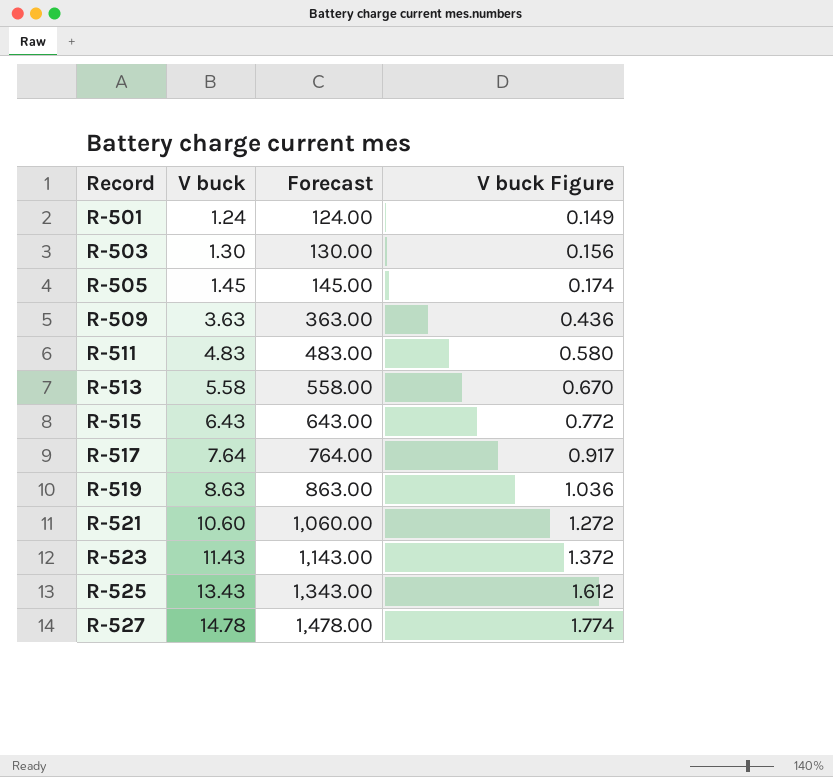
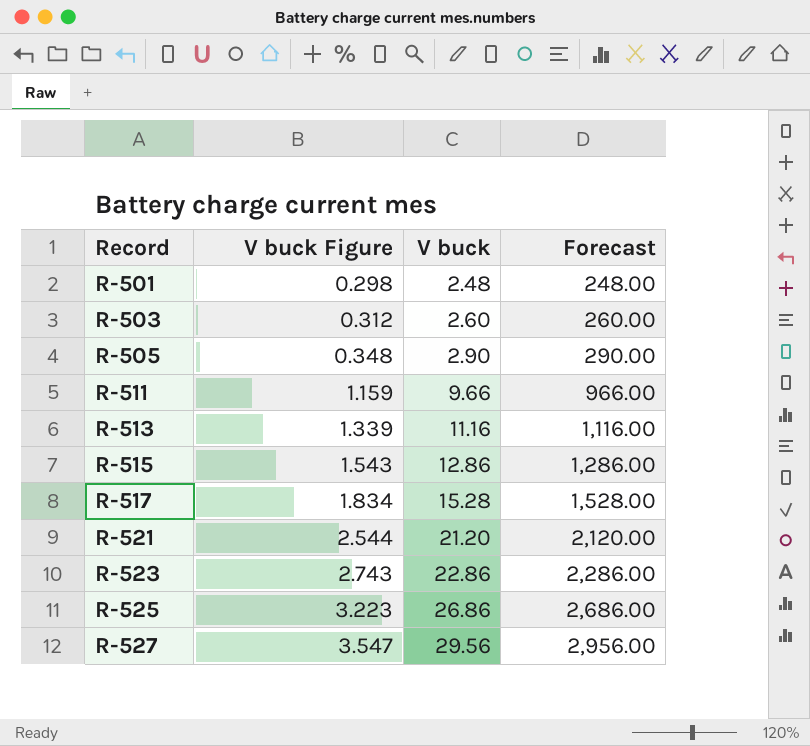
column V buck Figure | position: 4 -> 2
row R-509: 3.63 | 363.00 | 0.436 -> none
row R-519: 8.63 | 863.00 | 1.036 -> none
R-501 | V buck Figure: 0.149 -> 0.298
R-501 | V buck: 1.24 -> 2.48
R-501 | Forecast: 124.00 -> 248.00
R-503 | V buck Figure: 0.156 -> 0.312
R-503 | V buck: 1.30 -> 2.60
R-503 | Forecast: 130.00 -> 260.00
R-505 | V buck Figure: 0.174 -> 0.348
R-505 | V buck: 1.45 -> 2.90
R-505 | Forecast: 145.00 -> 290.00
R-511 | V buck Figure: 0.580 -> 1.159
R-511 | V buck: 4.83 -> 9.66
R-511 | Forecast: 483.00 -> 966.00
R-513 | V buck Figure: 0.670 -> 1.339
R-513 | V buck: 5.58 -> 11.16
R-513 | Forecast: 558.00 -> 1,116.00
R-515 | V buck Figure: 0.772 -> 1.543
R-515 | V buck: 6.43 -> 12.86
R-515 | Forecast: 643.00 -> 1,286.00
R-517 | V buck Figure: 0.917 -> 1.834
R-517 | V buck: 7.64 -> 15.28
R-517 | Forecast: 764.00 -> 1,528.00
R-521 | V buck Figure: 1.272 -> 2.544
R-521 | V buck: 10.60 -> 21.20
R-521 | Forecast: 1,060.00 -> 2,120.00
R-523 | V buck Figure: 1.372 -> 2.743
R-523 | V buck: 11.43 -> 22.86
R-523 | Forecast: 1,143.00 -> 2,286.00
R-525 | V buck Figure: 1.612 -> 3.223
R-525 | V buck: 13.43 -> 26.86
R-525 | Forecast: 1,343.00 -> 2,686.00
R-527 | V buck Figure: 1.774 -> 3.547
R-527 | V buck: 14.78 -> 29.56
R-527 | Forecast: 1,478.00 -> 2,956.00

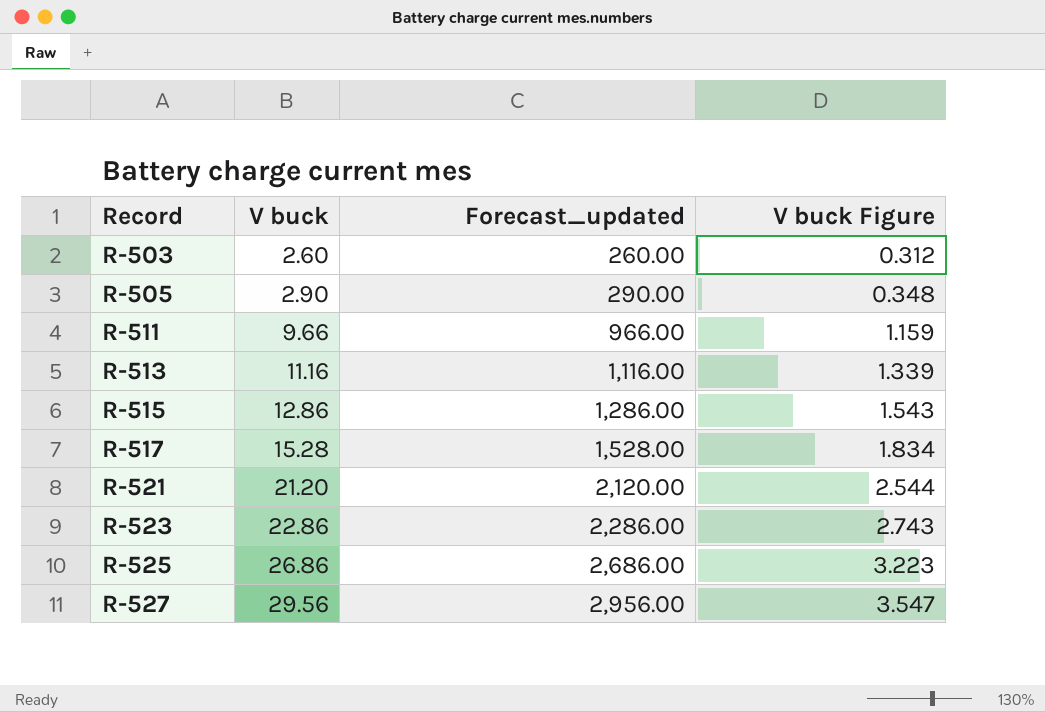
column name: Forecast -> Forecast_updated
column V buck Figure | position: 2 -> 4
row R-501: 0.298 | 2.48 | 248.00 -> none

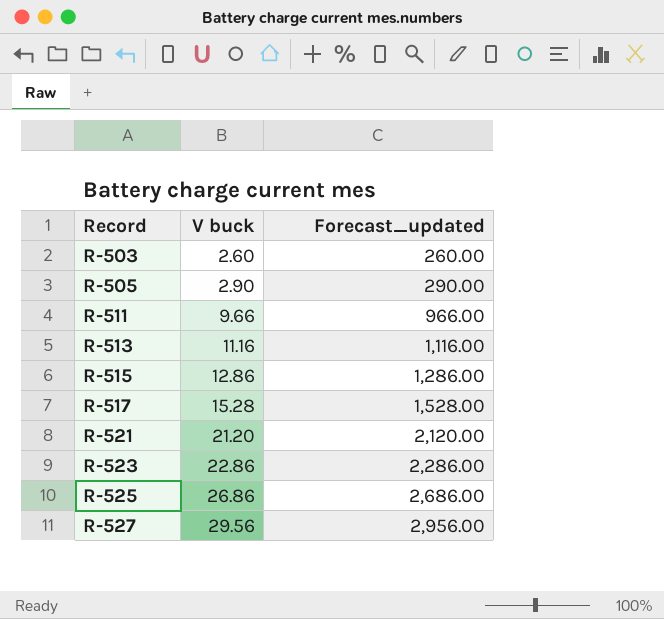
column V buck Figure | formula: [V buck] * 0.12 -> none

